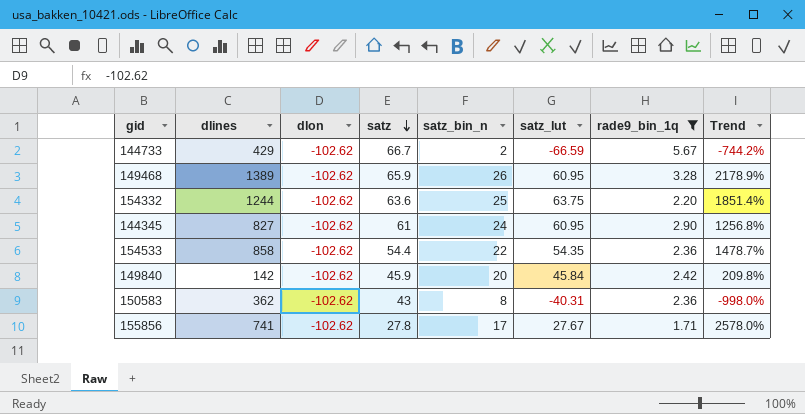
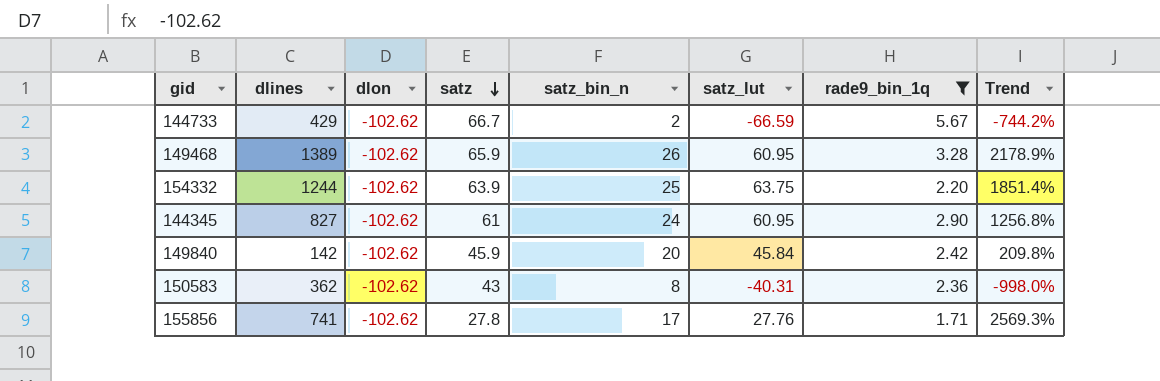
row 154533: 858 | -102.62 | 54.4 | 22 | 54.35 | 2.36 | 1478.7% -> none
154332 | satz: 63.6 -> 63.9
155856 | satz_lut: 27.67 -> 27.76
155856 | Trend: 2578.0% -> 2569.3%

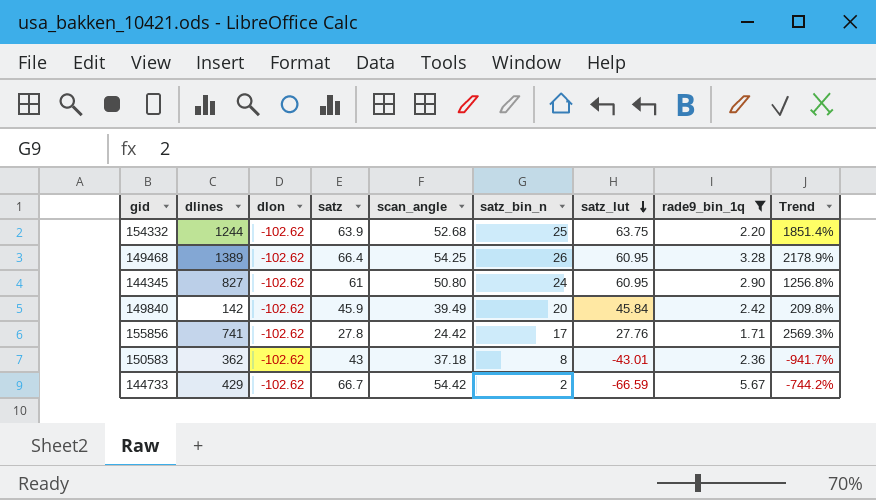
row order: satz descending -> satz_lut descending
column scan_angle | position: none -> 5
149468 | satz: 65.9 -> 66.4
150583 | satz_lut: -40.31 -> -43.01
150583 | Trend: -998.0% -> -941.7%

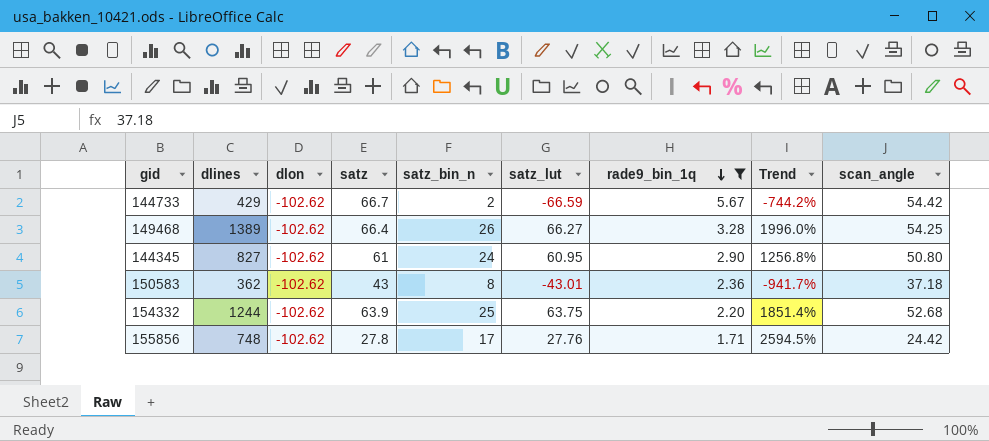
row order: satz_lut descending -> rade9_bin_1q descending
column scan_angle | position: 5 -> 9
row 149840: 142 | -102.62 | 45.9 | 39.49 | 20 | 45.84 | 2.42 | 209.8% -> none
149468 | satz_lut: 60.95 -> 66.27
149468 | Trend: 2178.9% -> 1996.0%
155856 | dlines: 741 -> 748
155856 | Trend: 2569.3% -> 2594.5%

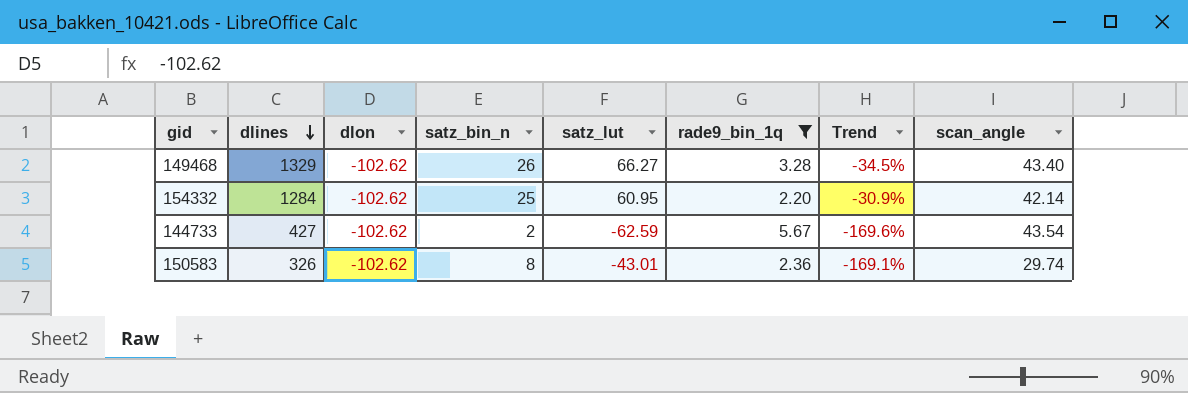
row order: rade9_bin_1q descending -> dlines descending
column satz | position: 4 -> none
column Trend | formula: ([dlines] - [satz_lut]) / [satz_lut] -> ([scan_angle] - [satz_lut]) / [satz_lut]
row 144345: 827 | -102.62 | 61 | 24 | 60.95 | 2.90 | 1256.8% | 50.80 -> none
row 155856: 748 | -102.62 | 27.8 | 17 | 27.76 | 1.71 | 2594.5% | 24.42 -> none
149468 | dlines: 1389 -> 1329
149468 | scan_angle: 54.25 -> 43.40
154332 | dlines: 1244 -> 1284
154332 | satz_lut: 63.75 -> 60.95
154332 | scan_angle: 52.68 -> 42.14
144733 | dlines: 429 -> 427
144733 | satz_lut: -66.59 -> -62.59
144733 | scan_angle: 54.42 -> 43.54
150583 | dlines: 362 -> 326
150583 | scan_angle: 37.18 -> 29.74

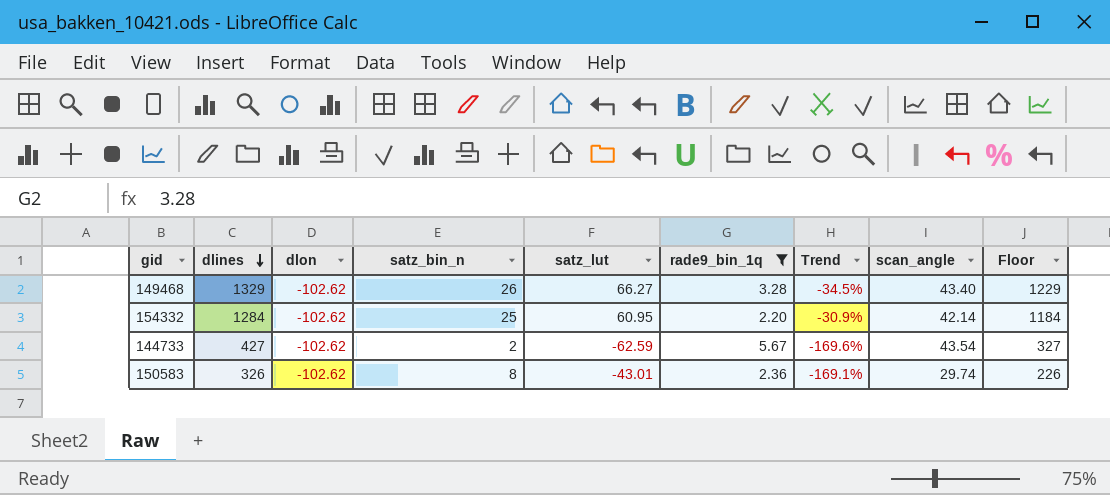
column Floor | formula: none -> [dlines] - 100

